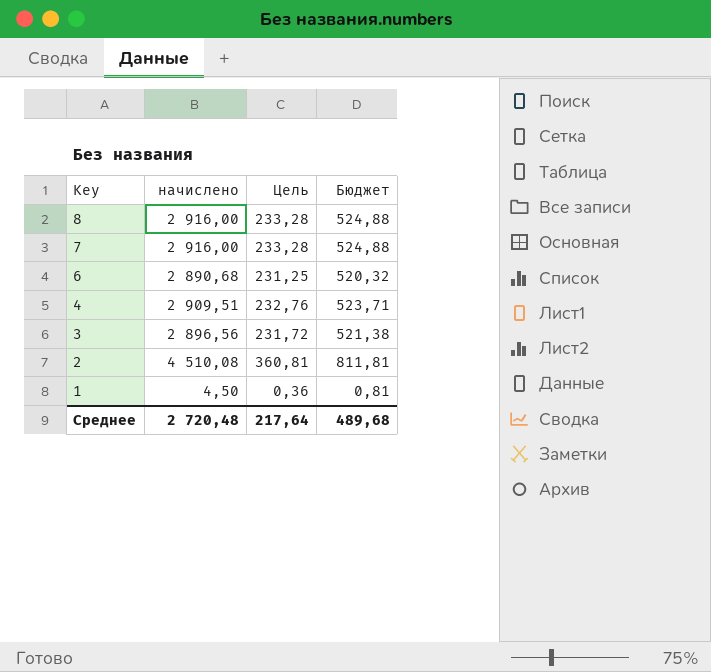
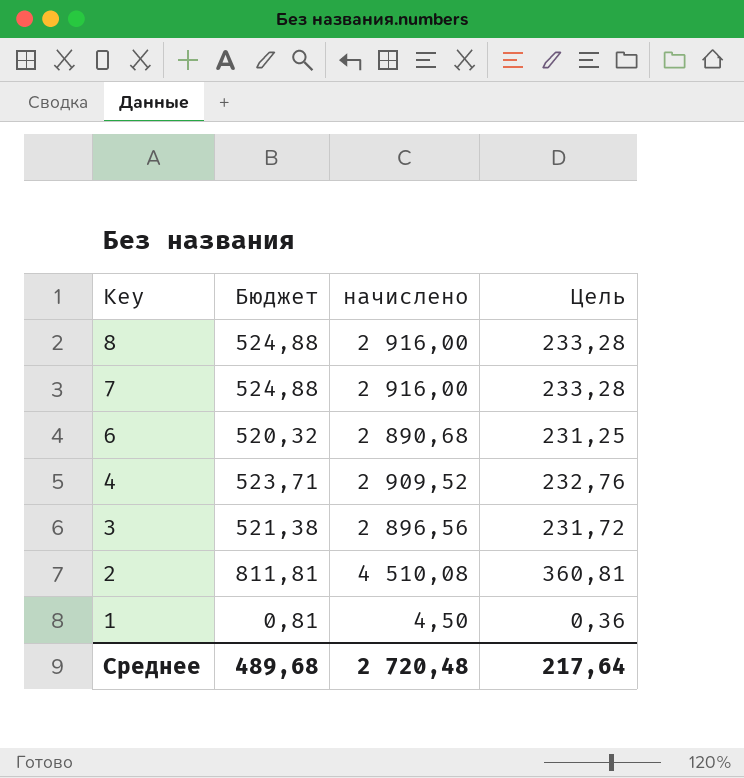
column Бюджет | position: 4 -> 2
4 | начислено: 2 909,51 -> 2 909,52

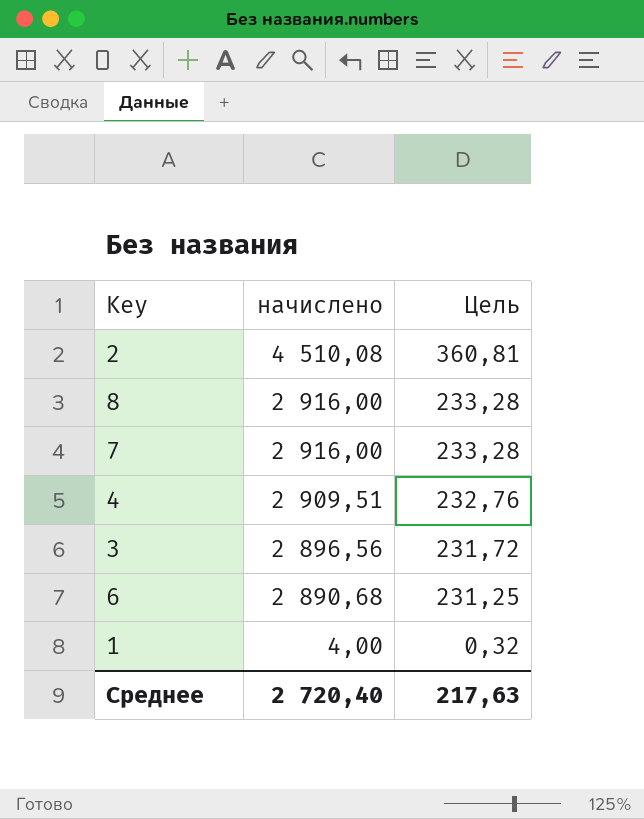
row order: Key descending -> начислено descending
column Бюджет | formula: [начислено] * 0,18 -> none
4 | начислено: 2 909,52 -> 2 909,51
1 | начислено: 4,50 -> 4,00
1 | Цель: 0,36 -> 0,32
Среднее | начислено: 2 720,48 -> 2 720,40
Среднее | Цель: 217,64 -> 217,63

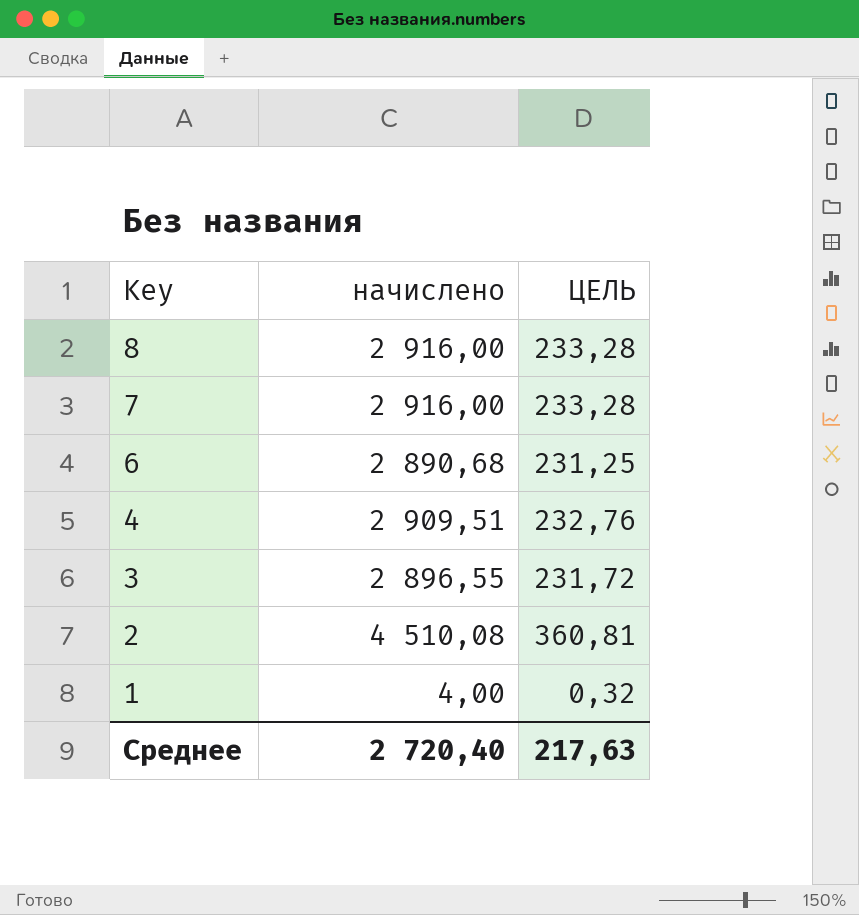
row order: начислено descending -> Key descending
column name: Цель -> ЦЕЛЬ
3 | начислено: 2 896,56 -> 2 896,55

